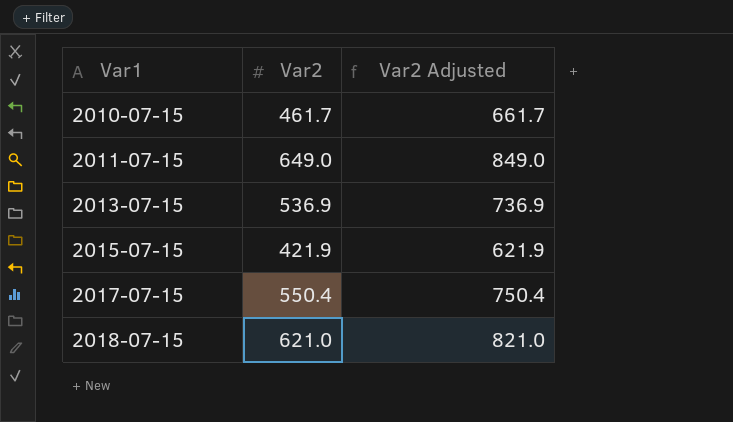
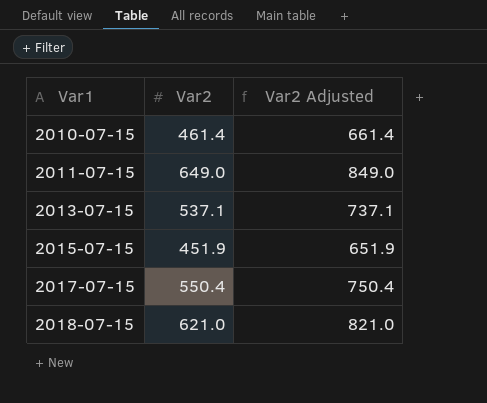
2010-07-15 | Var2: 461.7 -> 461.4
2010-07-15 | Var2 Adjusted: 661.7 -> 661.4
2013-07-15 | Var2: 536.9 -> 537.1
2013-07-15 | Var2 Adjusted: 736.9 -> 737.1
2015-07-15 | Var2: 421.9 -> 451.9
2015-07-15 | Var2 Adjusted: 621.9 -> 651.9

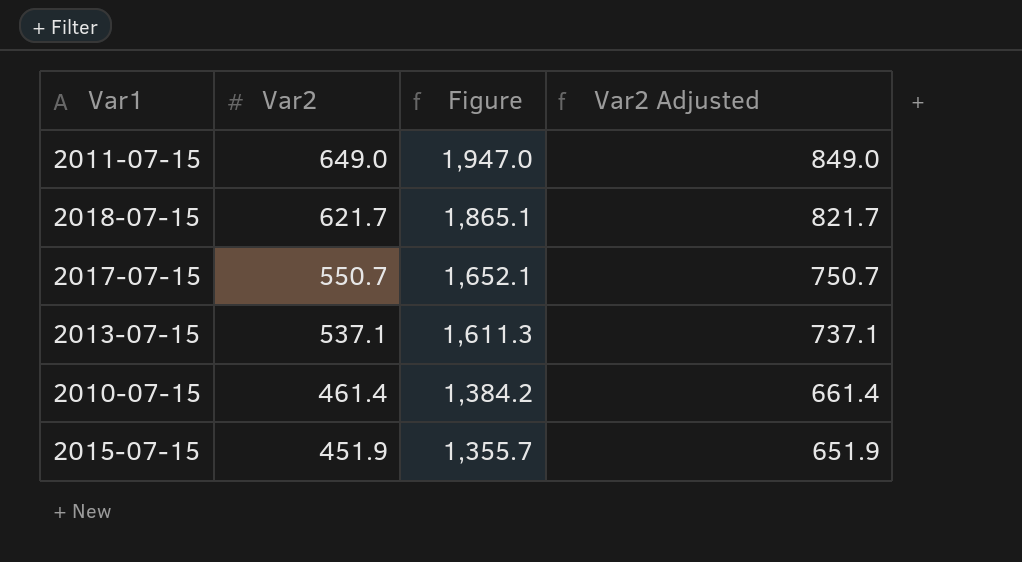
row order: Var1 ascending -> Var2 descending
column Figure | formula: none -> [Var2] * 3
2018-07-15 | Var2: 621.0 -> 621.7
2018-07-15 | Var2 Adjusted: 821.0 -> 821.7
2017-07-15 | Var2: 550.4 -> 550.7
2017-07-15 | Var2 Adjusted: 750.4 -> 750.7

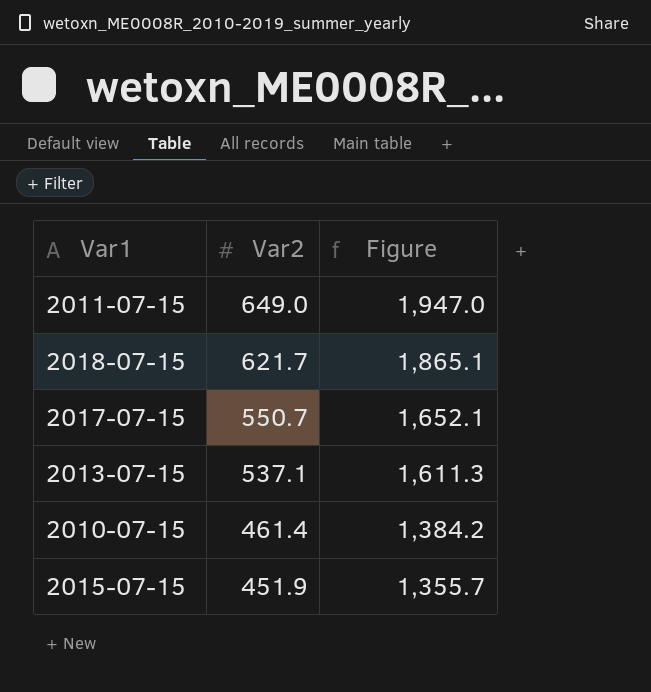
column Var2 Adjusted | formula: [Var2] + 200 -> none

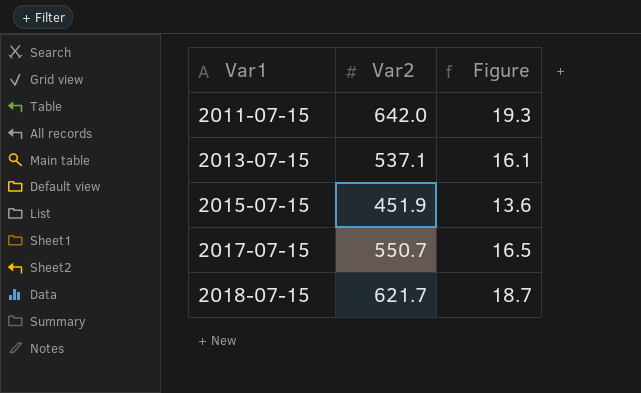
row order: Var2 descending -> Var1 ascending
column Figure | formula: [Var2] * 3 -> [Var2] * 0.03
row 2010-07-15: 461.4 | 1,384.2 -> none
2011-07-15 | Var2: 649.0 -> 642.0

